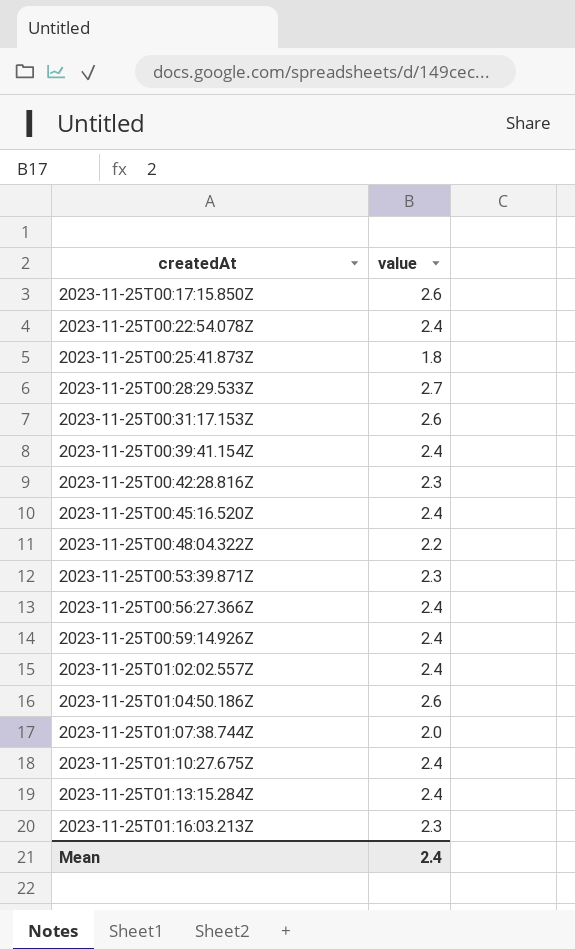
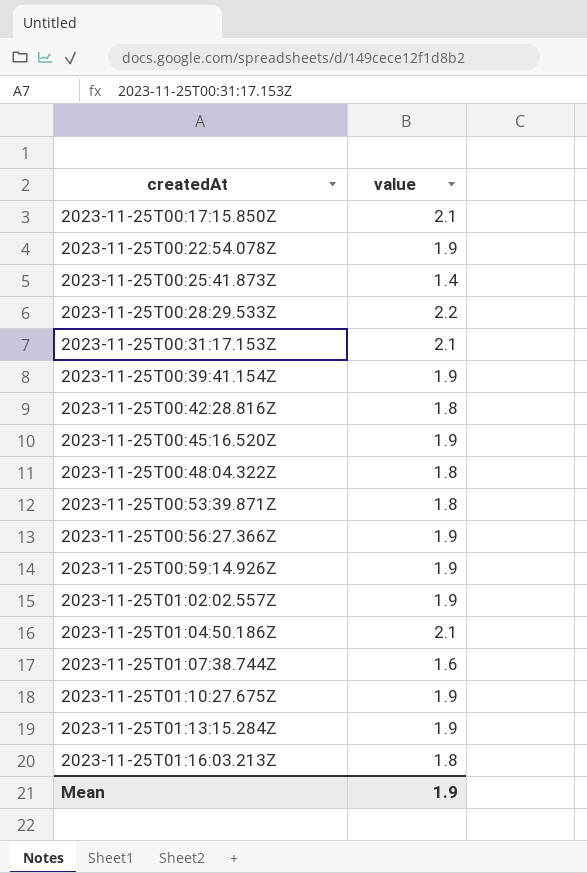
2023-11-25T00:17:15.850Z | value: 2.6 -> 2.1
2023-11-25T00:22:54.078Z | value: 2.4 -> 1.9
2023-11-25T00:25:41.873Z | value: 1.8 -> 1.4
2023-11-25T00:28:29.533Z | value: 2.7 -> 2.2
2023-11-25T00:31:17.153Z | value: 2.6 -> 2.1
2023-11-25T00:39:41.154Z | value: 2.4 -> 1.9
2023-11-25T00:42:28.816Z | value: 2.3 -> 1.8
2023-11-25T00:45:16.520Z | value: 2.4 -> 1.9
2023-11-25T00:48:04.322Z | value: 2.2 -> 1.8
2023-11-25T00:53:39.871Z | value: 2.3 -> 1.8
2023-11-25T00:56:27.366Z | value: 2.4 -> 1.9
2023-11-25T00:59:14.926Z | value: 2.4 -> 1.9
2023-11-25T01:02:02.557Z | value: 2.4 -> 1.9
2023-11-25T01:04:50.186Z | value: 2.6 -> 2.1
2023-11-25T01:07:38.744Z | value: 2.0 -> 1.6
2023-11-25T01:10:27.675Z | value: 2.4 -> 1.9
2023-11-25T01:13:15.284Z | value: 2.4 -> 1.9
2023-11-25T01:16:03.213Z | value: 2.3 -> 1.8
Mean | value: 2.4 -> 1.9

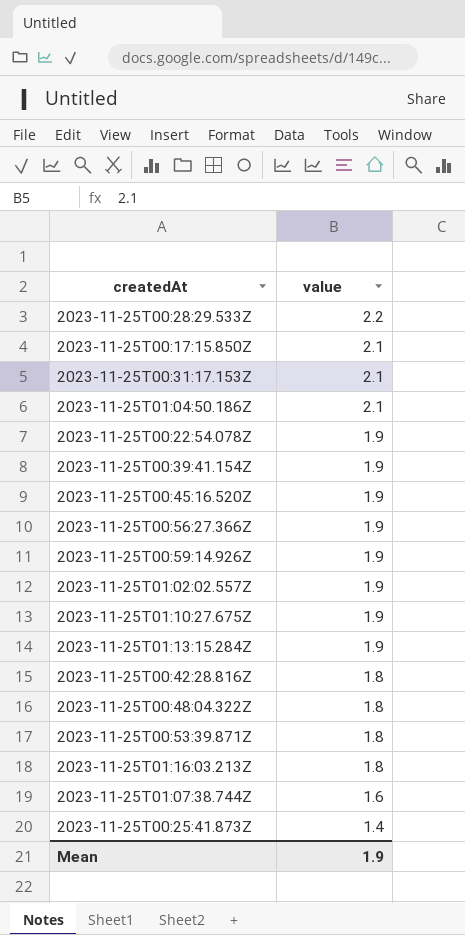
row order: createdAt ascending -> value descending

